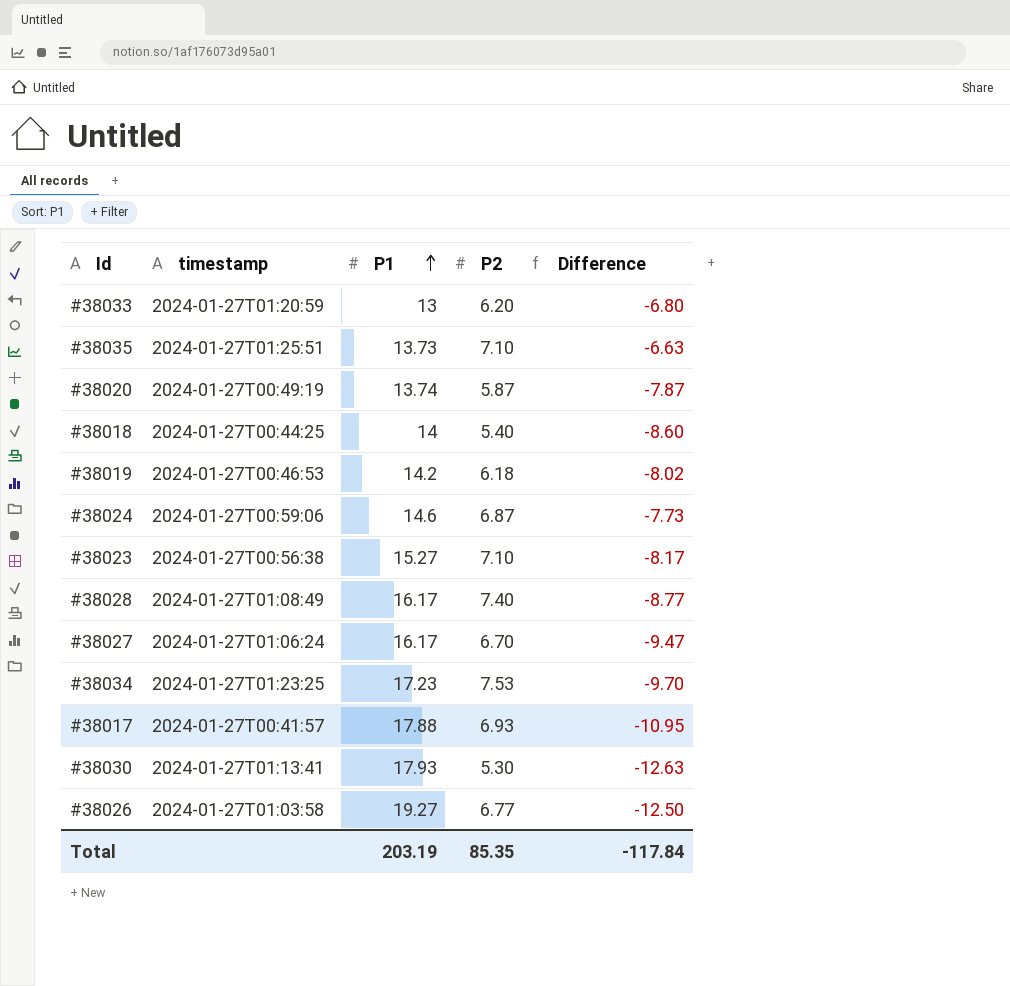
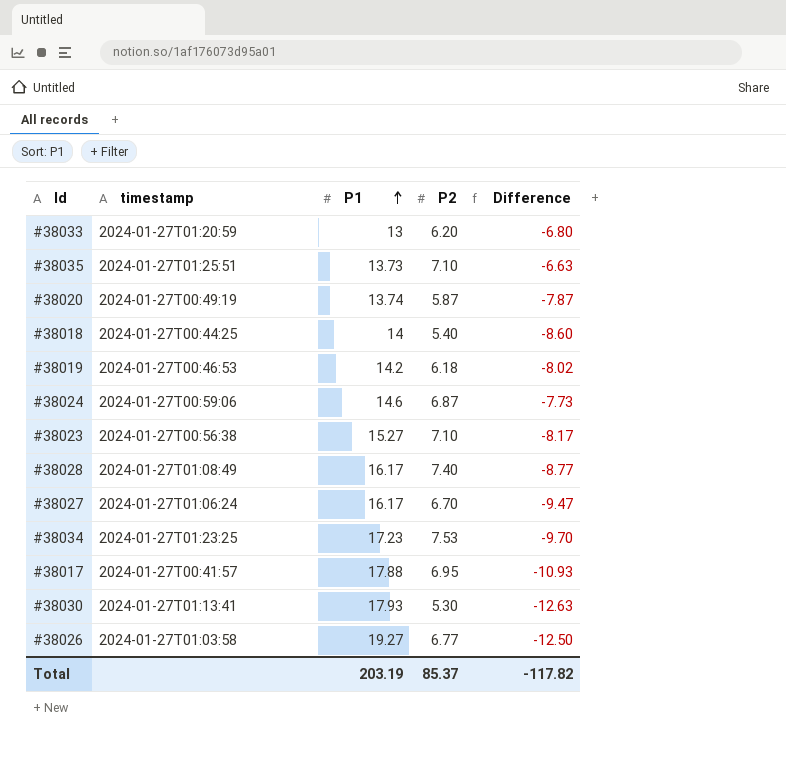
#38017 | P2: 6.93 -> 6.95
#38017 | Difference: -10.95 -> -10.93
Total | P2: 85.35 -> 85.37
Total | Difference: -117.84 -> -117.82

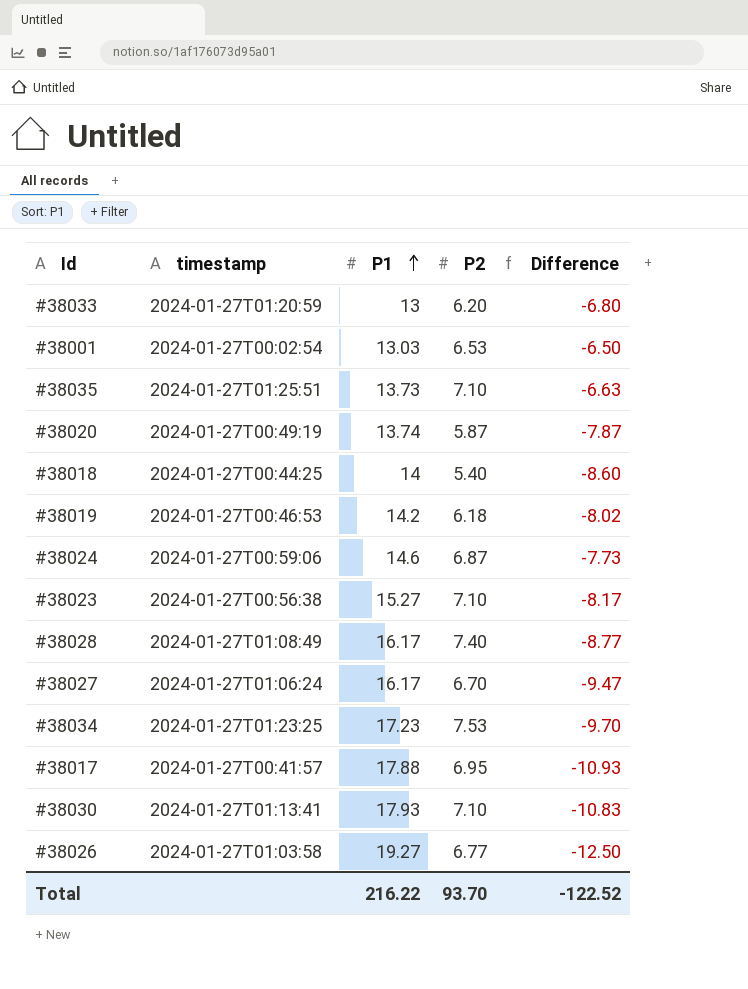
row #38001: none -> 2024-01-27T00:02:54 | 13.03 | 6.53 | -6.50
#38030 | P2: 5.30 -> 7.10
#38030 | Difference: -12.63 -> -10.83
Total | P1: 203.19 -> 216.22
Total | P2: 85.37 -> 93.70
Total | Difference: -117.82 -> -122.52

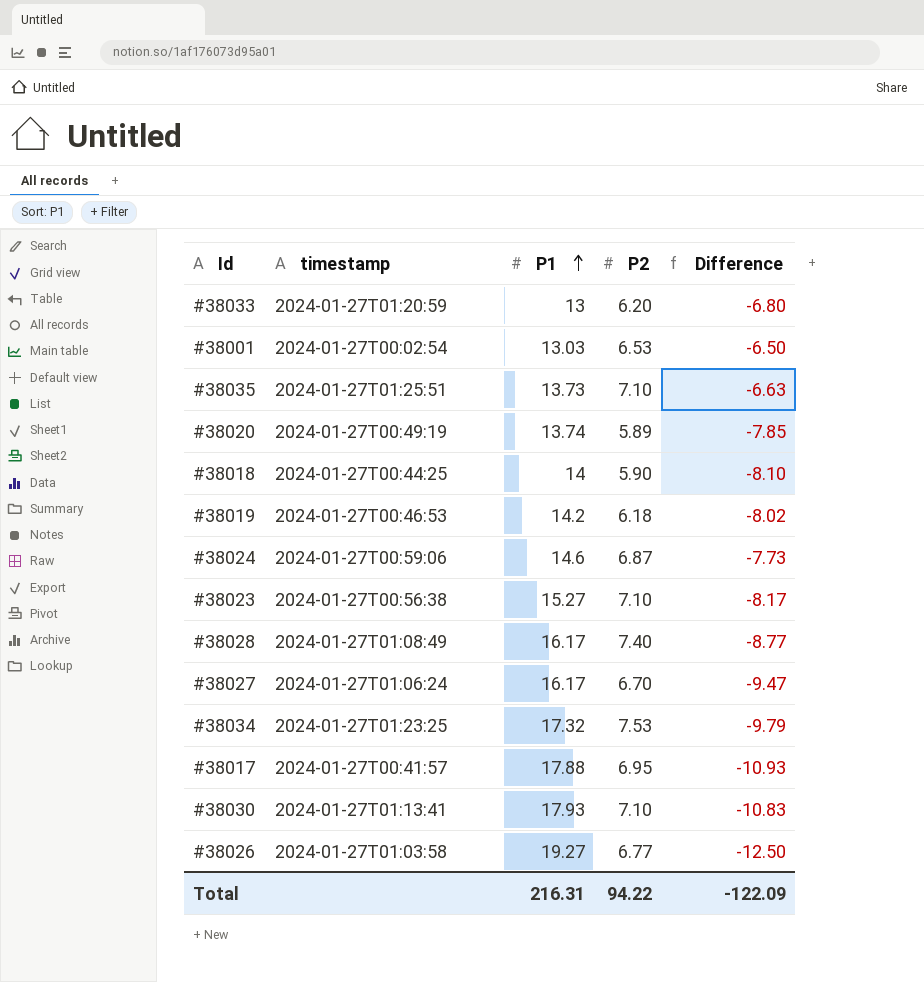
#38020 | P2: 5.87 -> 5.89
#38020 | Difference: -7.87 -> -7.85
#38018 | P2: 5.40 -> 5.90
#38018 | Difference: -8.60 -> -8.10
#38034 | P1: 17.23 -> 17.32
#38034 | Difference: -9.70 -> -9.79
Total | P1: 216.22 -> 216.31
Total | P2: 93.70 -> 94.22
Total | Difference: -122.52 -> -122.09

